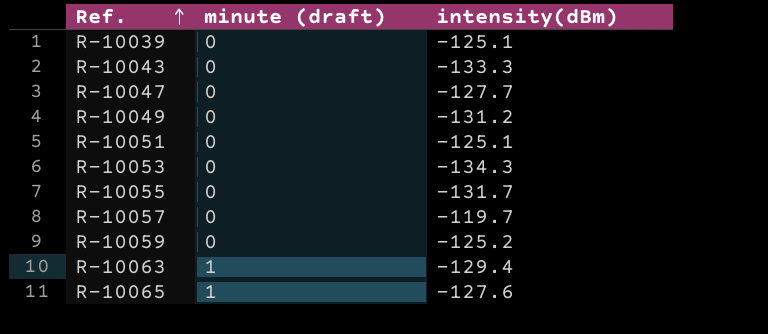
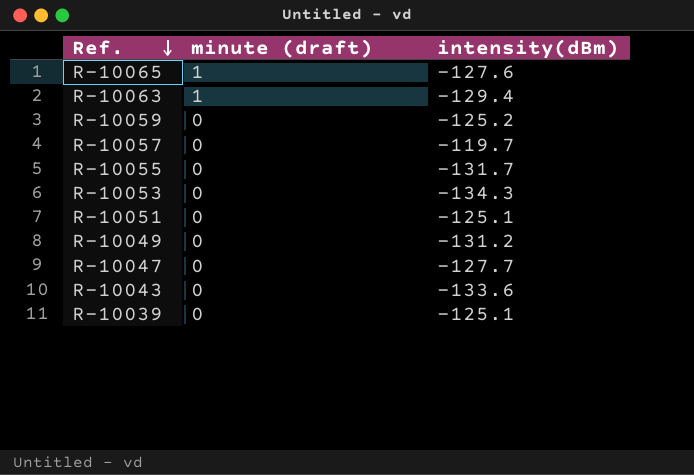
row order: Ref. ascending -> Ref. descending
R-10043 | intensity(dBm): -133.3 -> -133.6

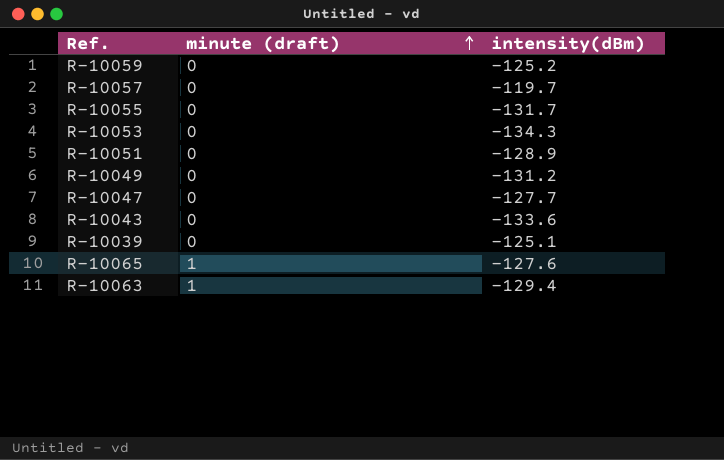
row order: Ref. descending -> minute (draft) ascending
R-10051 | intensity(dBm): -125.1 -> -128.9

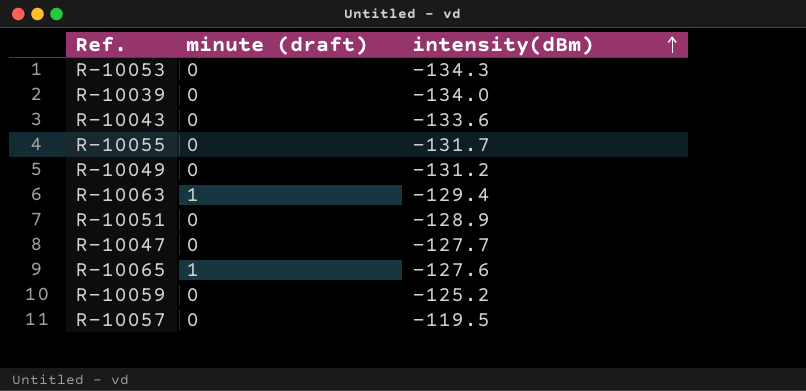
row order: minute (draft) ascending -> intensity(dBm) ascending
R-10039 | intensity(dBm): -125.1 -> -134.0
R-10057 | intensity(dBm): -119.7 -> -119.5

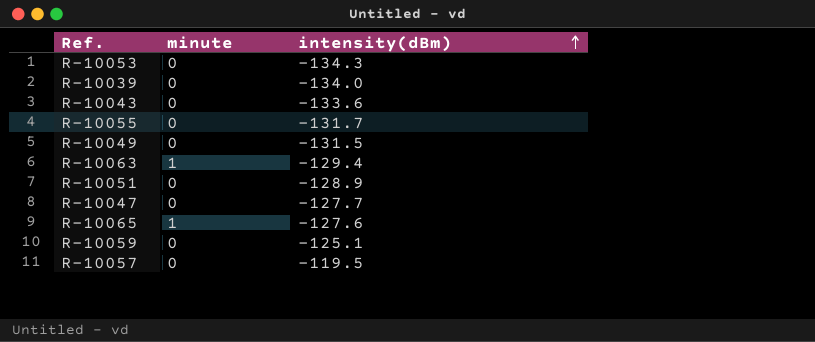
column name: minute (draft) -> minute
R-10049 | intensity(dBm): -131.2 -> -131.5
R-10059 | intensity(dBm): -125.2 -> -125.1

